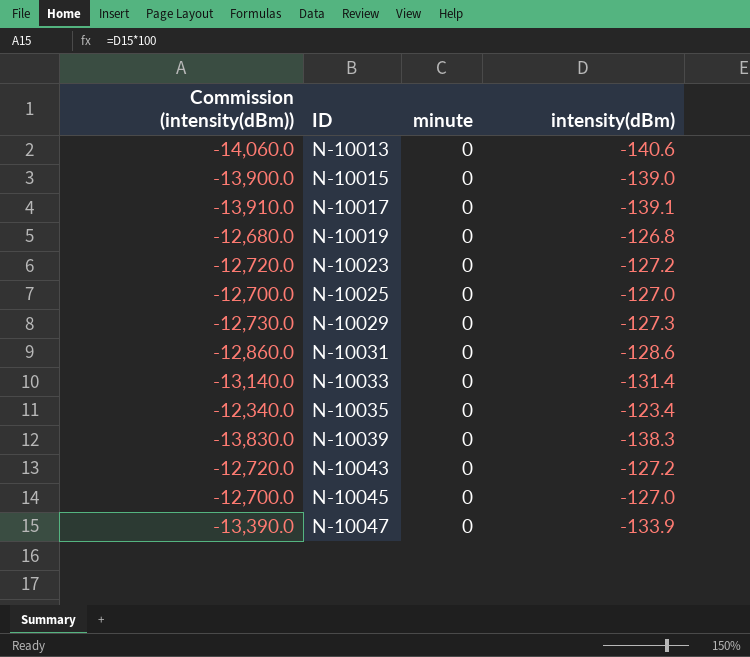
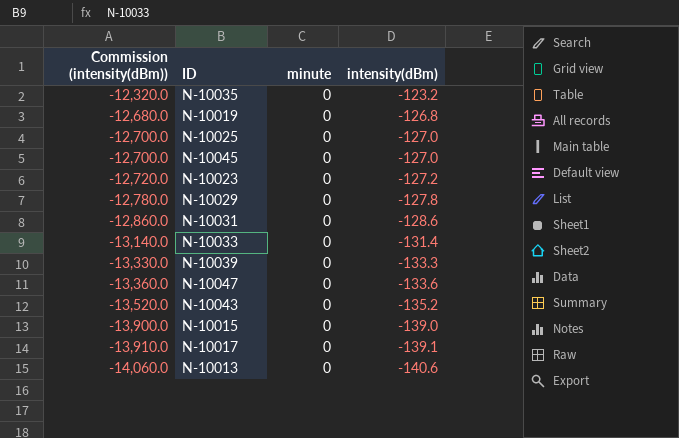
row order: ID ascending -> Commission (intensity(dBm)) descending
N-10035 | Commission (intensity(dBm)): -12,340.0 -> -12,320.0
N-10035 | intensity(dBm): -123.4 -> -123.2
N-10029 | Commission (intensity(dBm)): -12,730.0 -> -12,780.0
N-10029 | intensity(dBm): -127.3 -> -127.8
N-10039 | Commission (intensity(dBm)): -13,830.0 -> -13,330.0
N-10039 | intensity(dBm): -138.3 -> -133.3
N-10047 | Commission (intensity(dBm)): -13,390.0 -> -13,360.0
N-10047 | intensity(dBm): -133.9 -> -133.6
N-10043 | Commission (intensity(dBm)): -12,720.0 -> -13,520.0
N-10043 | intensity(dBm): -127.2 -> -135.2

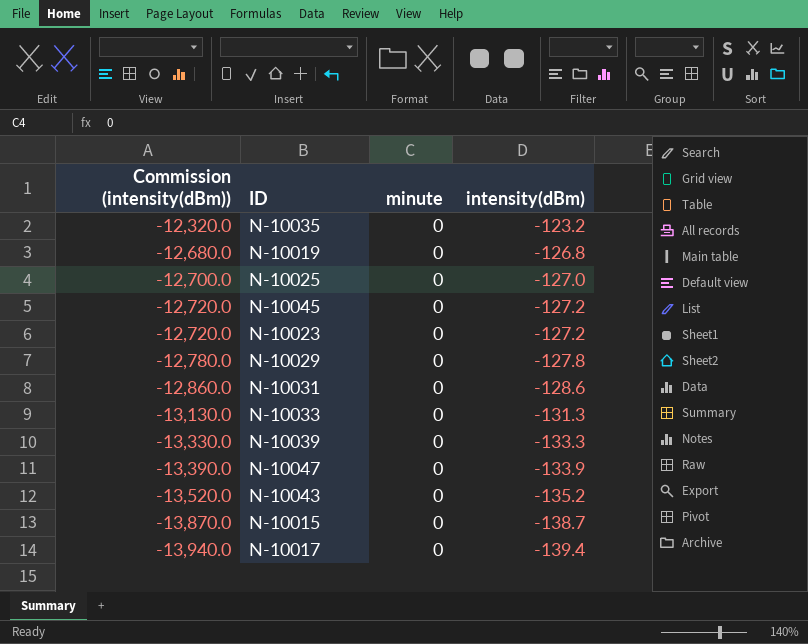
row N-10013: -14,060.0 | 0 | -140.6 -> none
N-10045 | Commission (intensity(dBm)): -12,700.0 -> -12,720.0
N-10045 | intensity(dBm): -127.0 -> -127.2
N-10033 | Commission (intensity(dBm)): -13,140.0 -> -13,130.0
N-10033 | intensity(dBm): -131.4 -> -131.3
N-10047 | Commission (intensity(dBm)): -13,360.0 -> -13,390.0
N-10047 | intensity(dBm): -133.6 -> -133.9
N-10015 | Commission (intensity(dBm)): -13,900.0 -> -13,870.0
N-10015 | intensity(dBm): -139.0 -> -138.7
N-10017 | Commission (intensity(dBm)): -13,910.0 -> -13,940.0
N-10017 | intensity(dBm): -139.1 -> -139.4

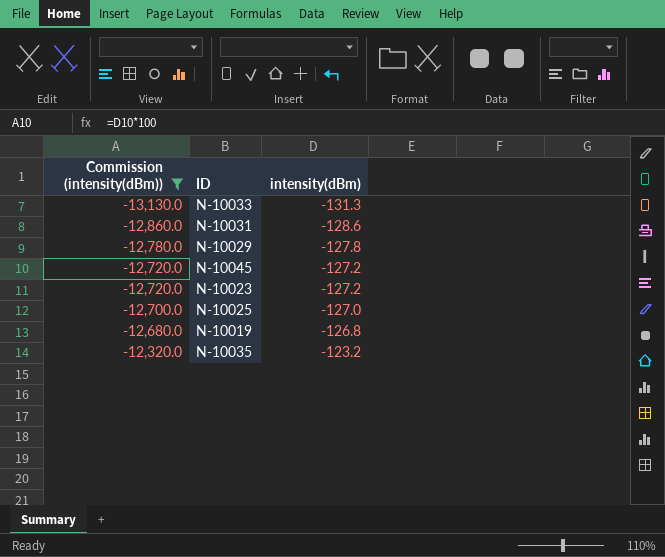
filter: none -> Commission (intensity(dBm)) >= -13,130.0
row order: Commission (intensity(dBm)) descending -> Commission (intensity(dBm)) ascending
column minute | position: 3 -> none

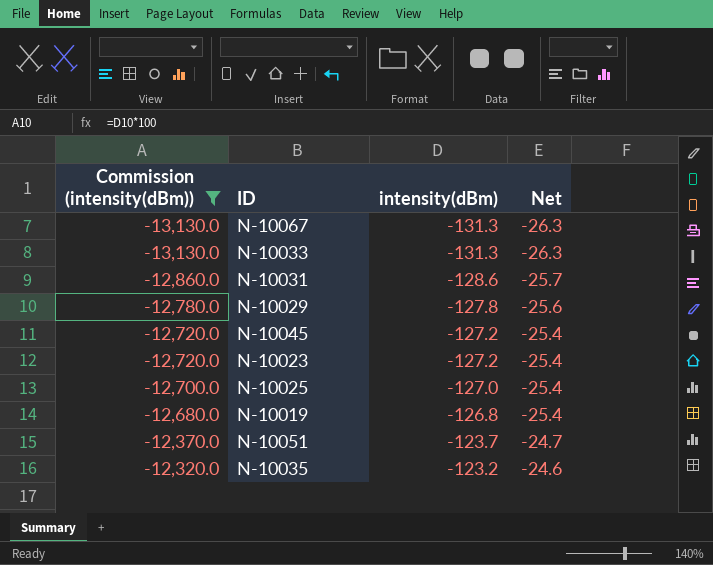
column Net | formula: none -> [intensity(dBm)] * 0.2
row N-10067: none -> -13,130.0 | -131.3 | -26.3
row N-10051: none -> -12,370.0 | -123.7 | -24.7

